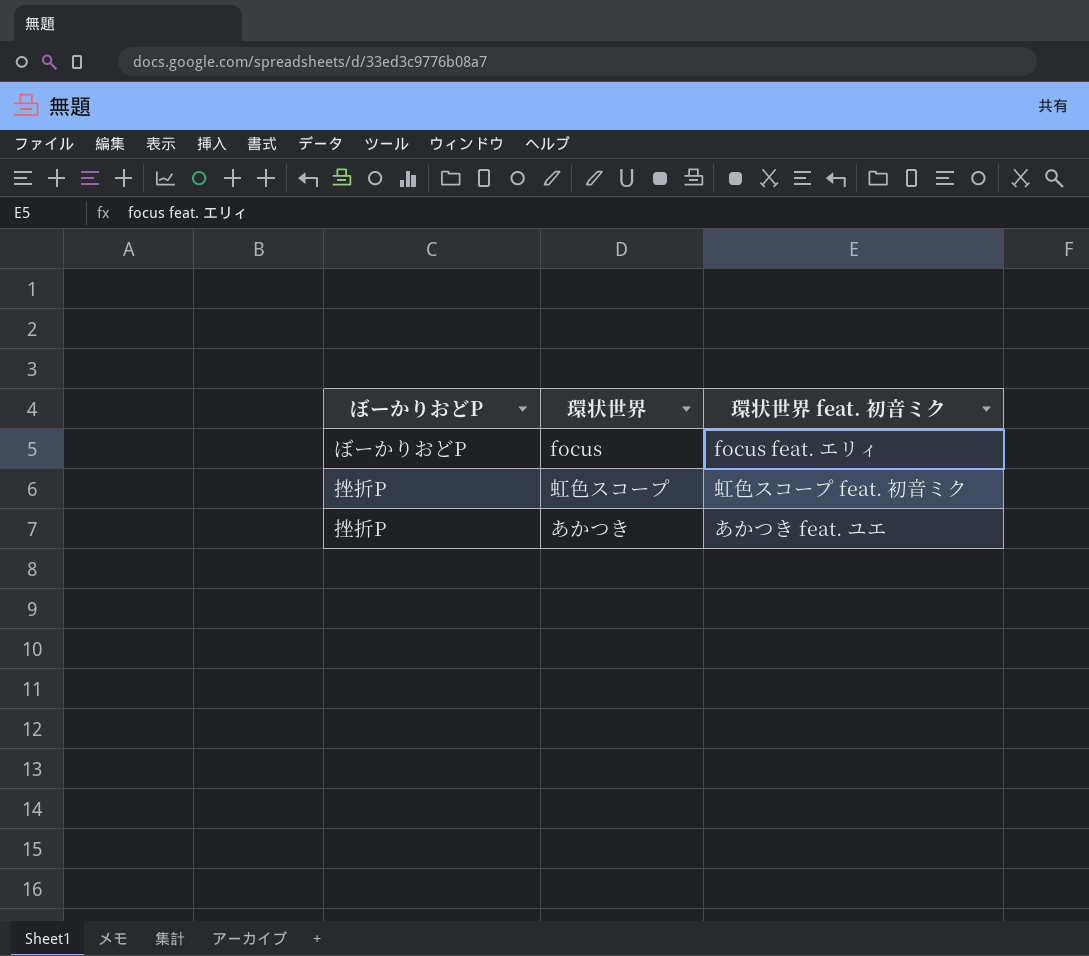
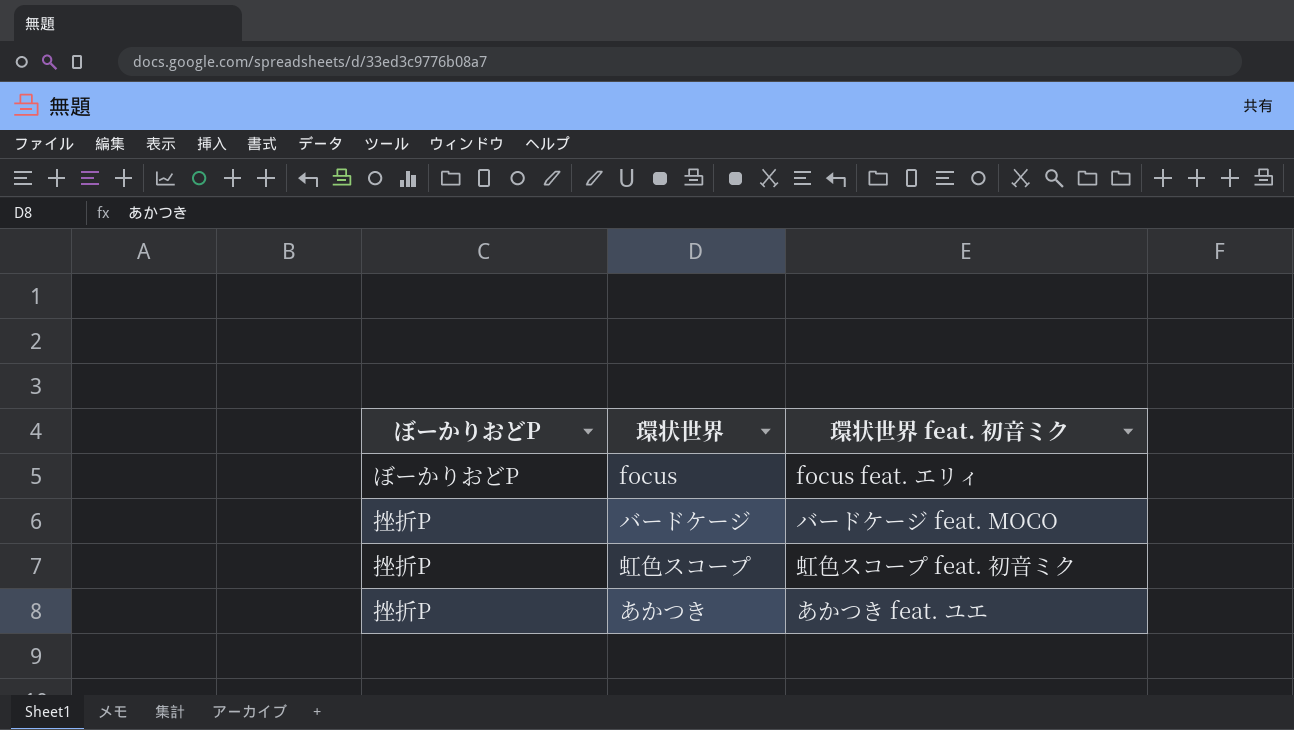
row バードケージ: none -> 挫折P | バードケージ feat. MOCO

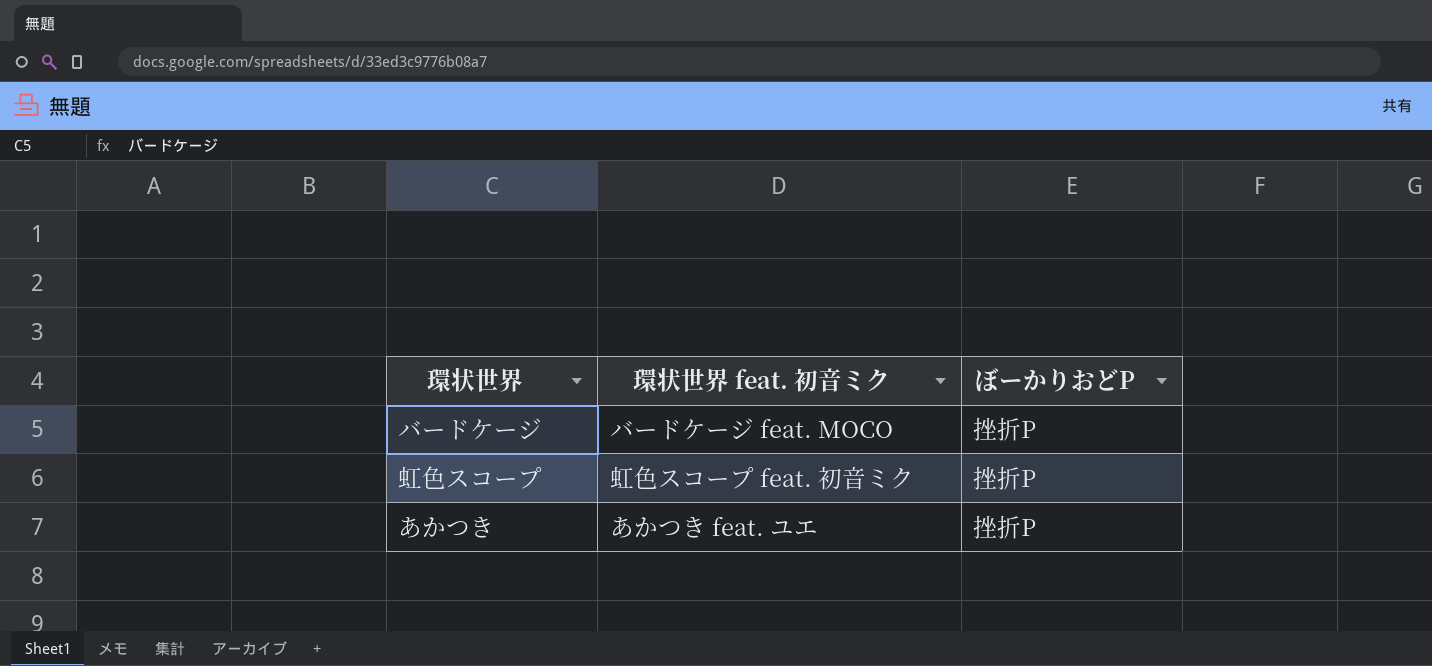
column ぼーかりおどP | position: 1 -> 3
row focus: ぼーかりおどP | focus feat. エリィ -> none

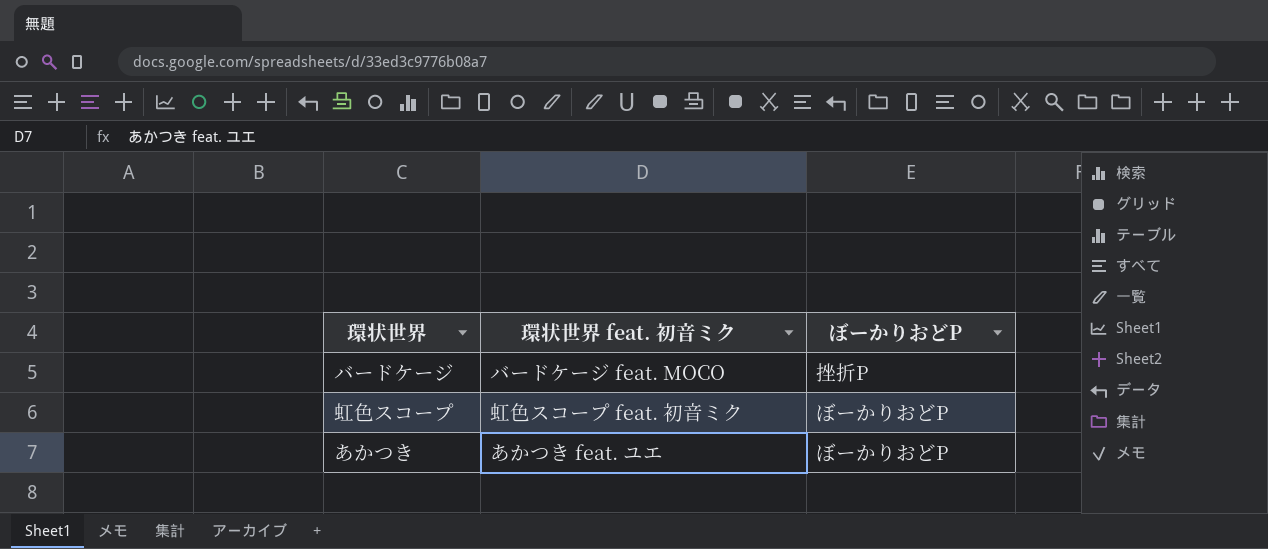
虹色スコープ | ぼーかりおどP: 挫折P -> ぼーかりおどP
あかつき | ぼーかりおどP: 挫折P -> ぼーかりおどP

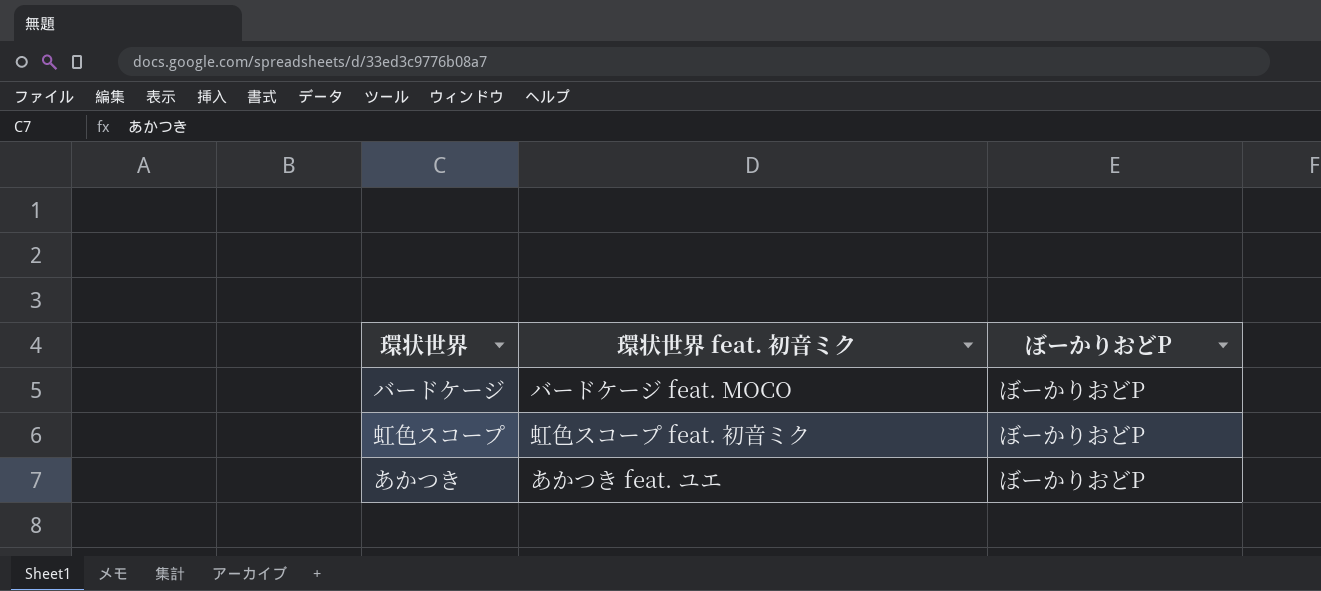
バードケージ | ぼーかりおどP: 挫折P -> ぼーかりおどP

